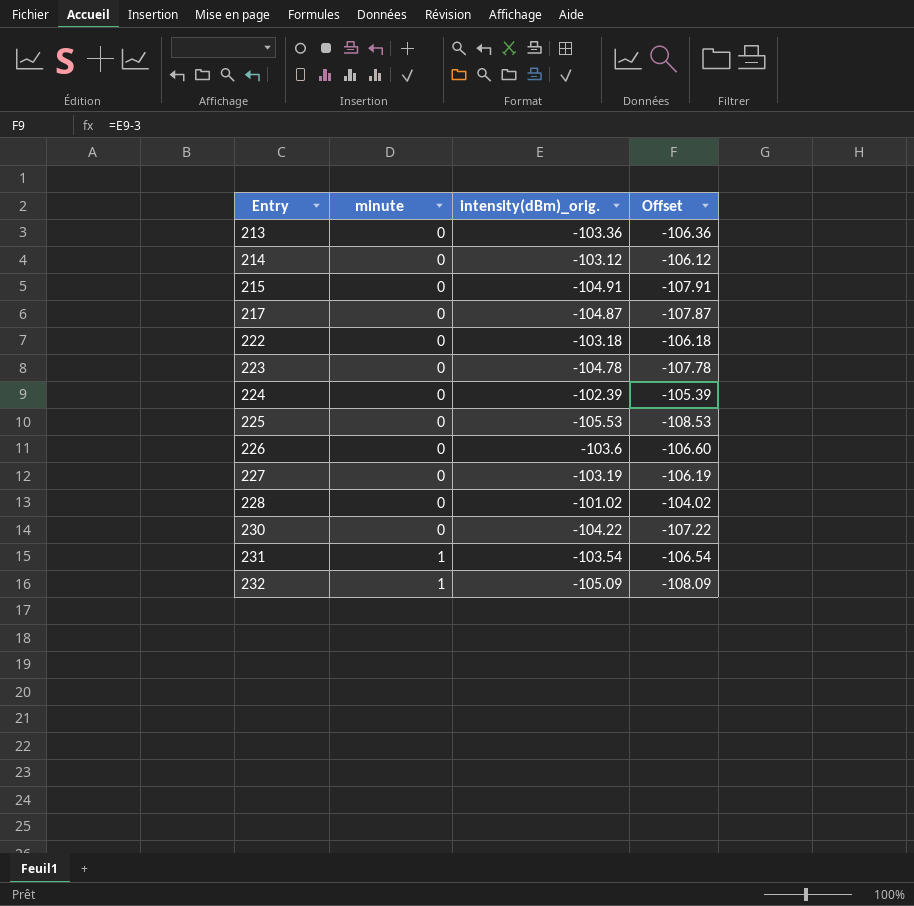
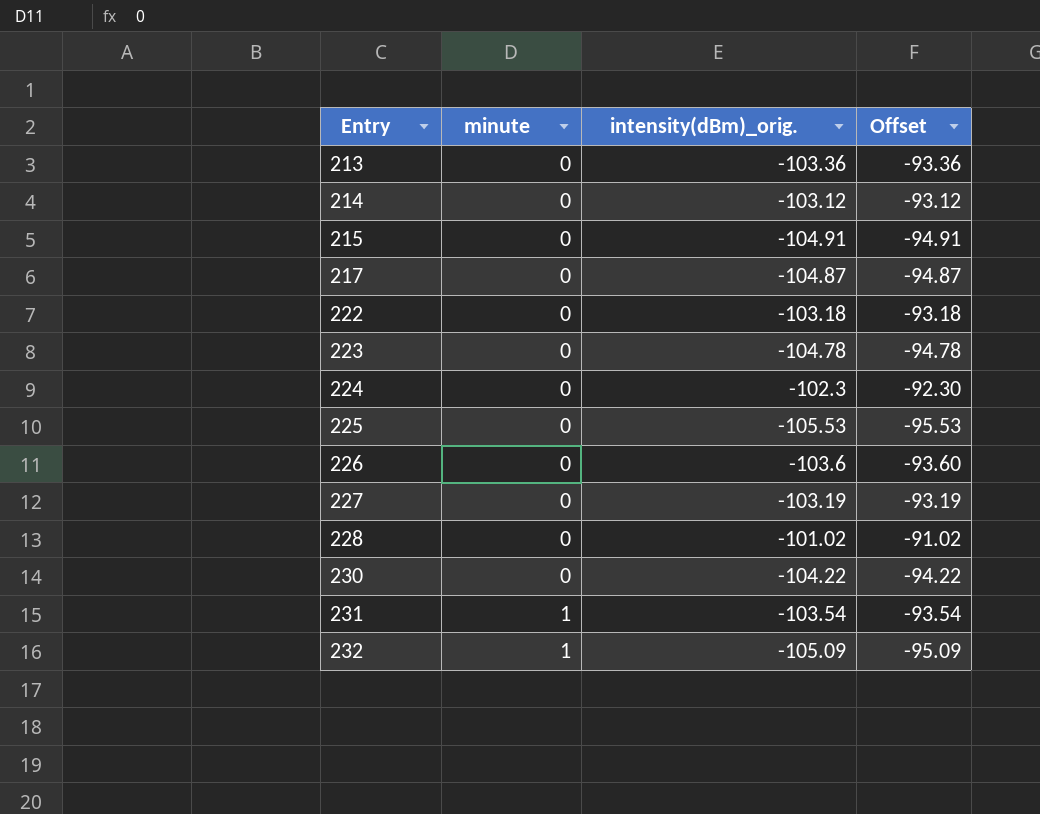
column Offset | formula: [intensity(dBm)_orig.] - 3 -> [intensity(dBm)_orig.] + 10
224 | intensity(dBm)_orig.: -102.39 -> -102.3

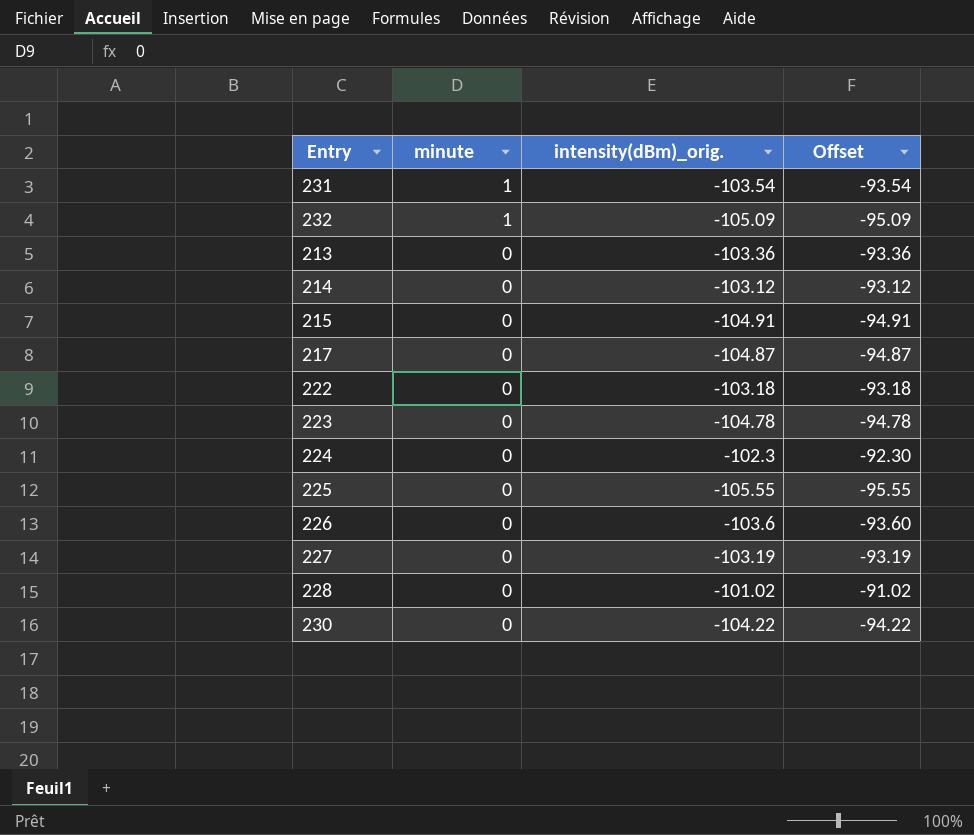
row order: Entry ascending -> minute descending
225 | intensity(dBm)_orig.: -105.53 -> -105.55
225 | Offset: -95.53 -> -95.55

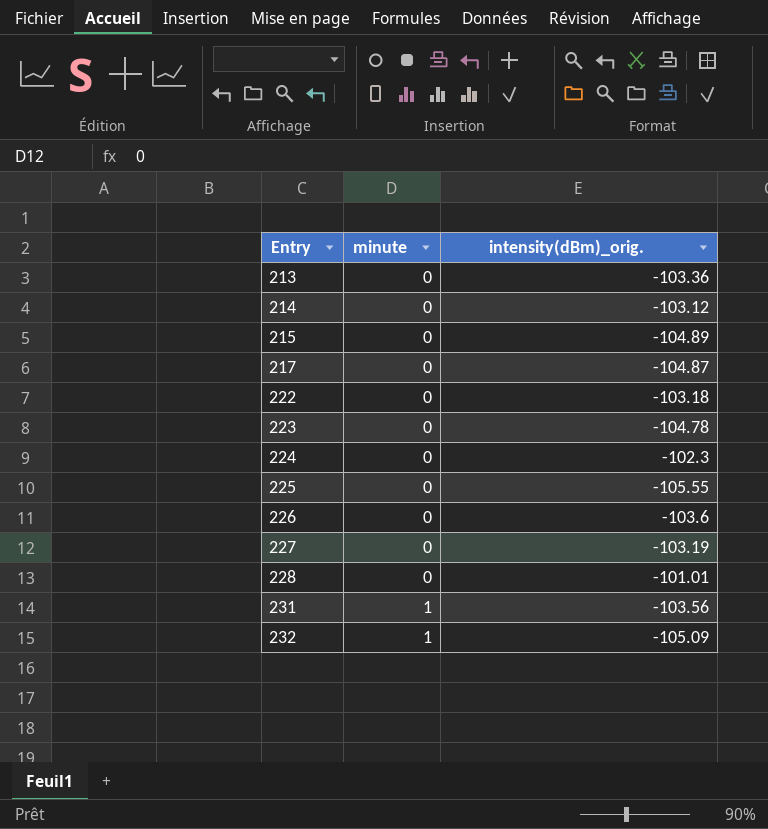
row order: minute descending -> Entry ascending
column Offset | formula: [intensity(dBm)_orig.] + 10 -> none
row 230: 0 | -104.22 | -94.22 -> none
215 | intensity(dBm)_orig.: -104.91 -> -104.89
228 | intensity(dBm)_orig.: -101.02 -> -101.01
231 | intensity(dBm)_orig.: -103.54 -> -103.56

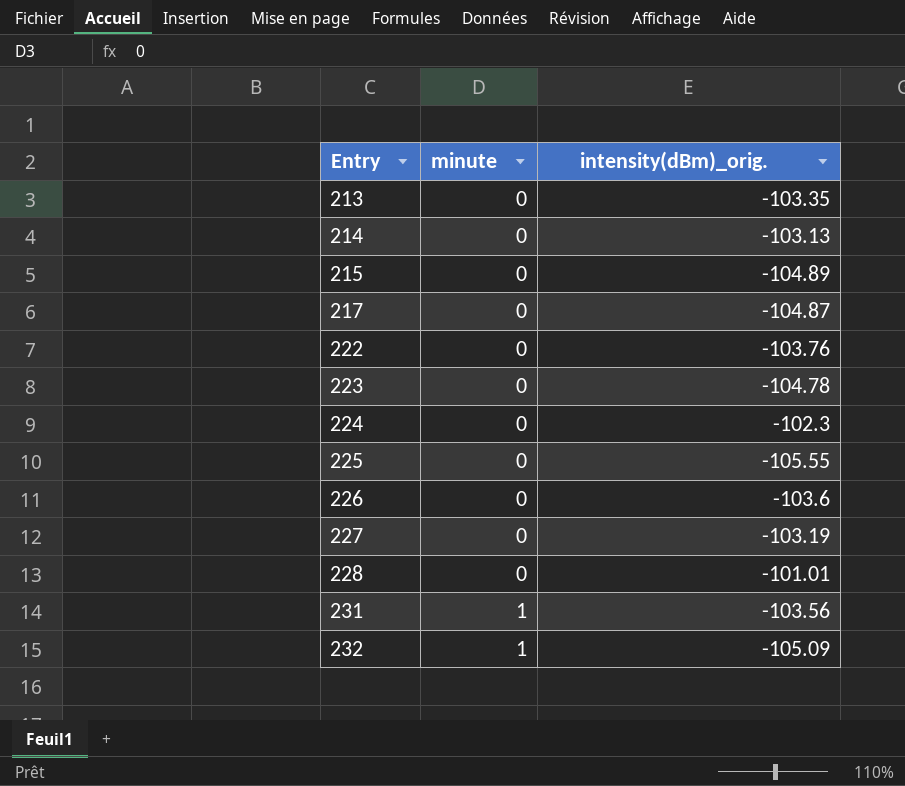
213 | intensity(dBm)_orig.: -103.36 -> -103.35
214 | intensity(dBm)_orig.: -103.12 -> -103.13
222 | intensity(dBm)_orig.: -103.18 -> -103.76

